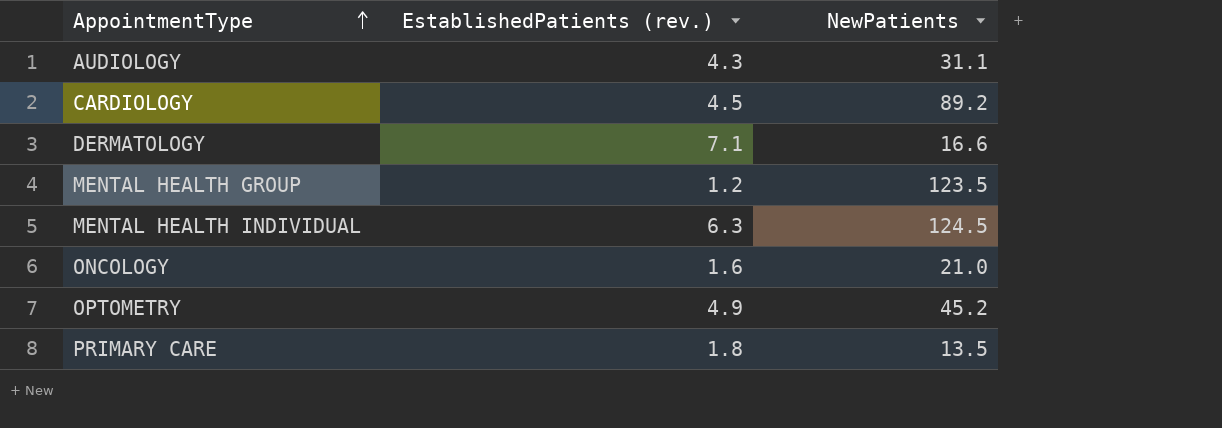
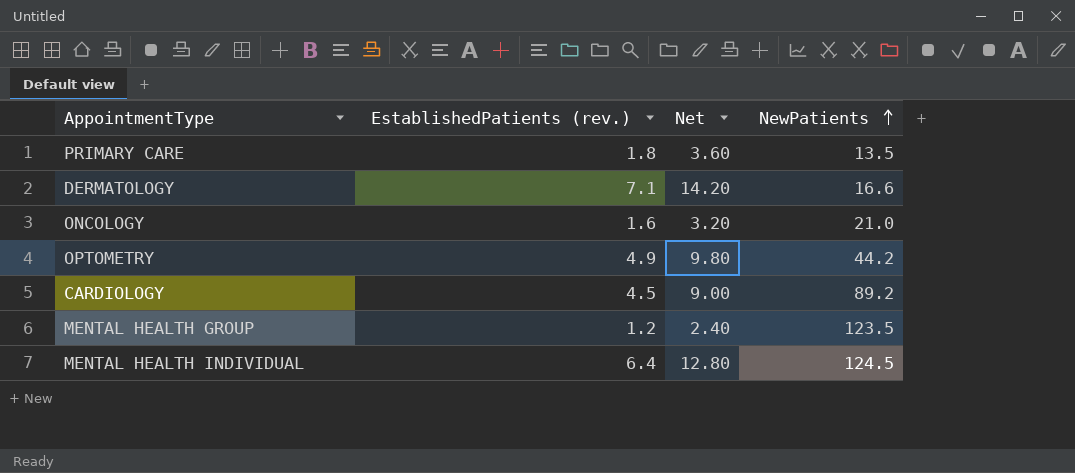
row order: AppointmentType ascending -> NewPatients ascending
column Net | formula: none -> [EstablishedPatients (rev.)] * 2
row AUDIOLOGY: 4.3 | 31.1 -> none
OPTOMETRY | NewPatients: 45.2 -> 44.2
MENTAL HEALTH INDIVIDUAL | EstablishedPatients (rev.): 6.3 -> 6.4

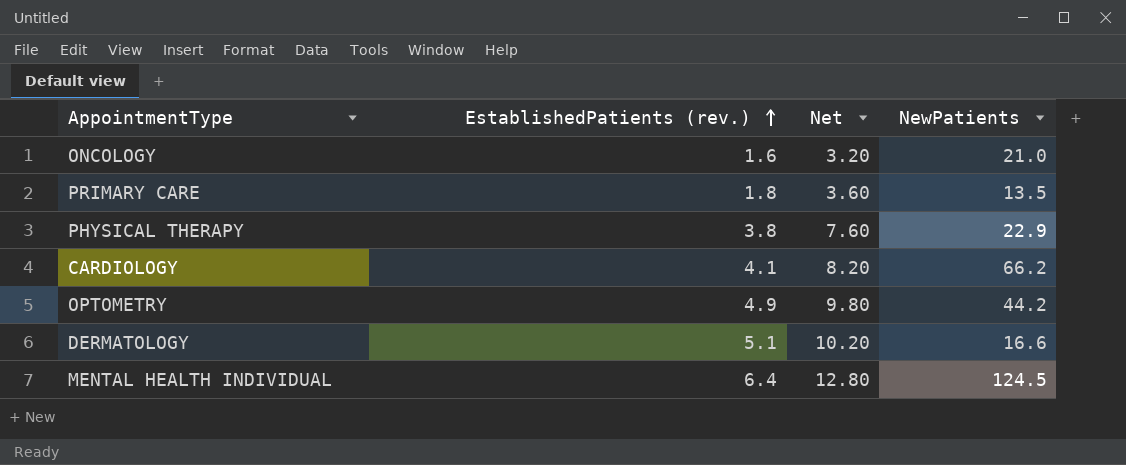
row order: NewPatients ascending -> EstablishedPatients (rev.) ascending
row MENTAL HEALTH GROUP: 1.2 | 2.40 | 123.5 -> none
row PHYSICAL THERAPY: none -> 3.8 | 7.60 | 22.9
CARDIOLOGY | EstablishedPatients (rev.): 4.5 -> 4.1
CARDIOLOGY | Net: 9.00 -> 8.20
CARDIOLOGY | NewPatients: 89.2 -> 66.2
DERMATOLOGY | EstablishedPatients (rev.): 7.1 -> 5.1
DERMATOLOGY | Net: 14.20 -> 10.20

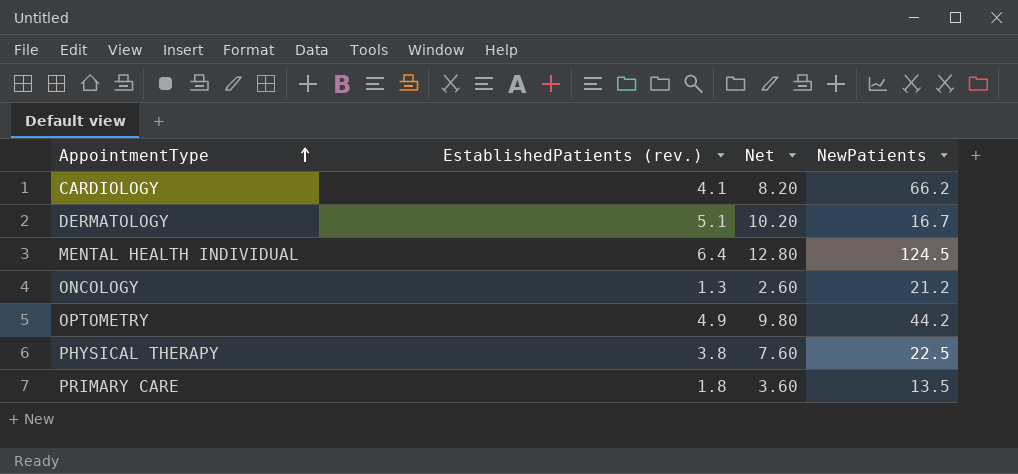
row order: EstablishedPatients (rev.) ascending -> AppointmentType ascending
DERMATOLOGY | NewPatients: 16.6 -> 16.7
ONCOLOGY | EstablishedPatients (rev.): 1.6 -> 1.3
ONCOLOGY | Net: 3.20 -> 2.60
ONCOLOGY | NewPatients: 21.0 -> 21.2
PHYSICAL THERAPY | NewPatients: 22.9 -> 22.5

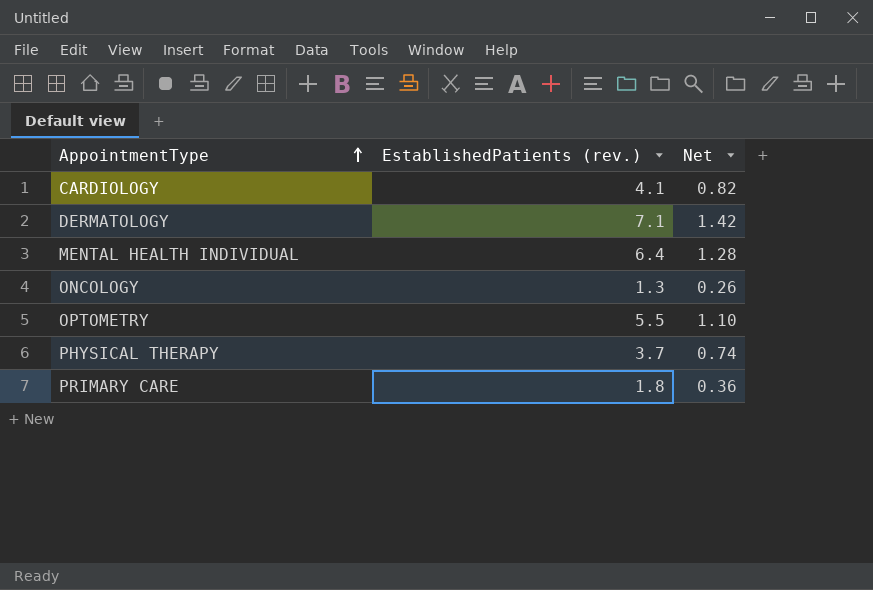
column NewPatients | position: 4 -> none
column Net | formula: [EstablishedPatients (rev.)] * 2 -> [EstablishedPatients (rev.)] * 0.2
DERMATOLOGY | EstablishedPatients (rev.): 5.1 -> 7.1
OPTOMETRY | EstablishedPatients (rev.): 4.9 -> 5.5
PHYSICAL THERAPY | EstablishedPatients (rev.): 3.8 -> 3.7

